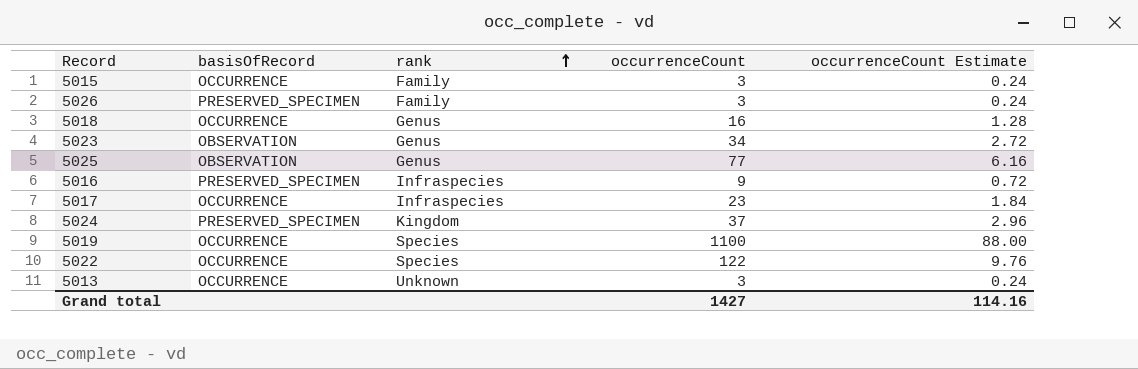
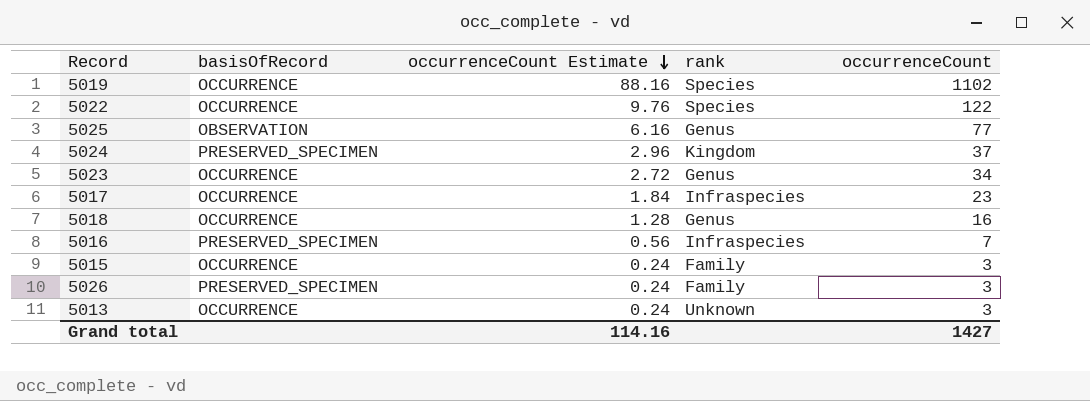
row order: rank ascending -> occurrenceCount Estimate descending
column occurrenceCount Estimate | position: 5 -> 3
5019 | occurrenceCount Estimate: 88.00 -> 88.16
5019 | occurrenceCount: 1100 -> 1102
5023 | basisOfRecord: OBSERVATION -> OCCURRENCE
5016 | occurrenceCount Estimate: 0.72 -> 0.56
5016 | occurrenceCount: 9 -> 7

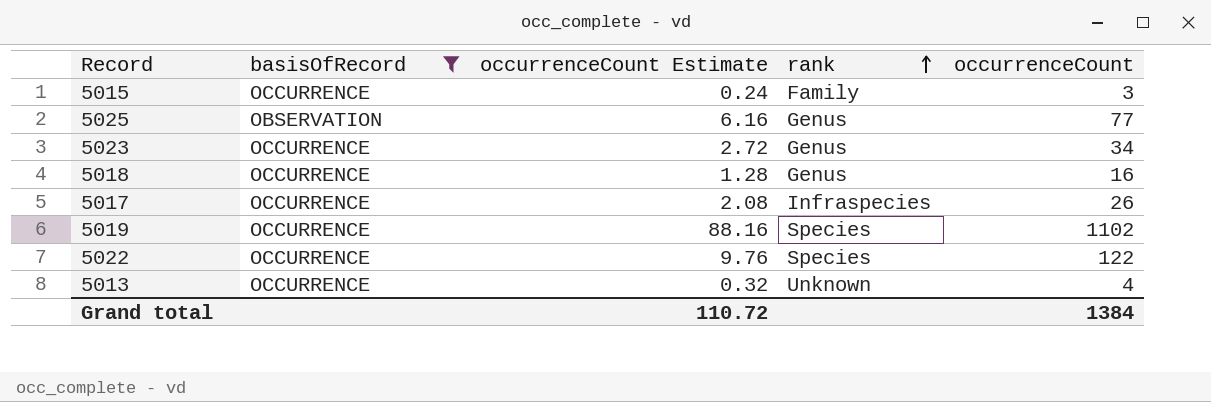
filter: none -> basisOfRecord != PRESERVED_SPECIMEN
row order: occurrenceCount Estimate descending -> rank ascending
5017 | occurrenceCount Estimate: 1.84 -> 2.08
5017 | occurrenceCount: 23 -> 26
5013 | occurrenceCount Estimate: 0.24 -> 0.32
5013 | occurrenceCount: 3 -> 4
Grand total | occurrenceCount Estimate: 114.16 -> 110.72
Grand total | occurrenceCount: 1427 -> 1384

